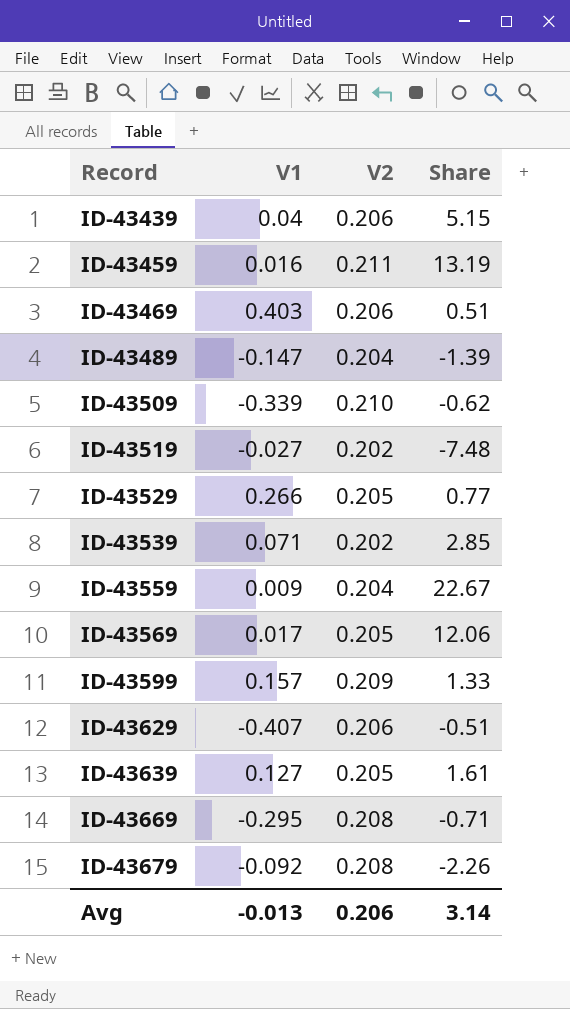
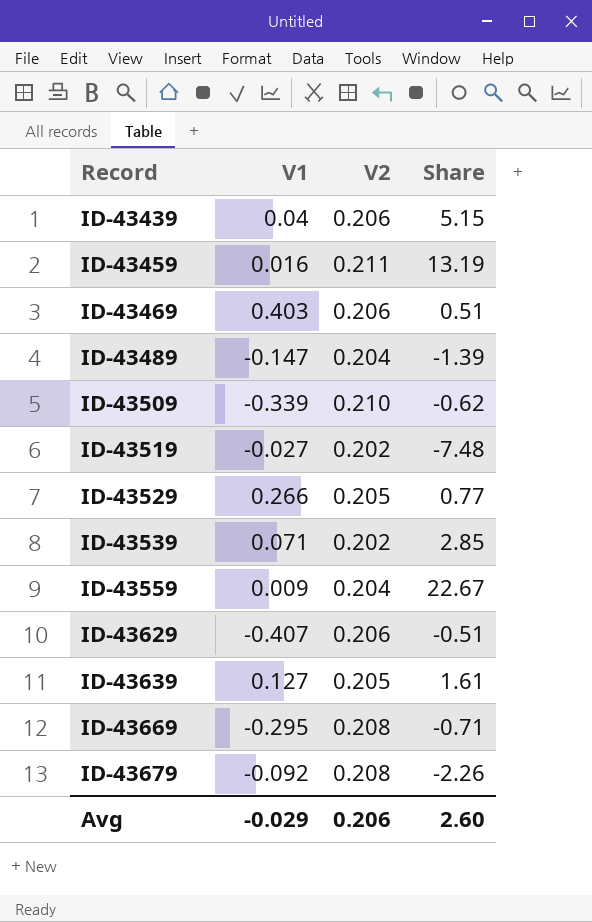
row ID-43569: 0.017 | 0.205 | 12.06 -> none
row ID-43599: 0.157 | 0.209 | 1.33 -> none
Avg | V1: -0.013 -> -0.029
Avg | Share: 3.14 -> 2.60

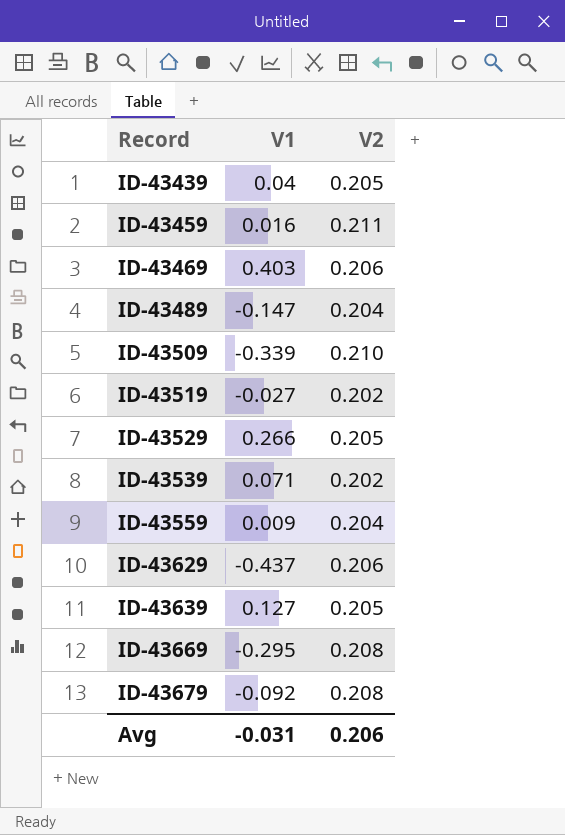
column Share | formula: [V2] / [V1] -> none
ID-43439 | V2: 0.206 -> 0.205
ID-43629 | V1: -0.407 -> -0.437
Avg | V1: -0.029 -> -0.031

